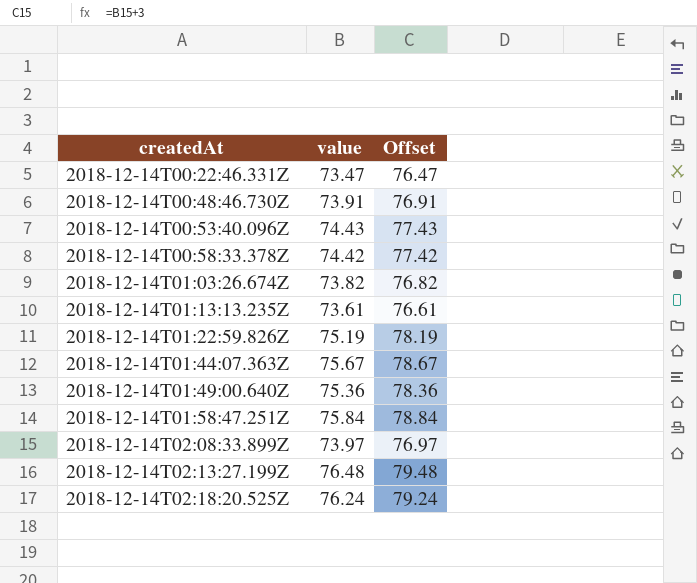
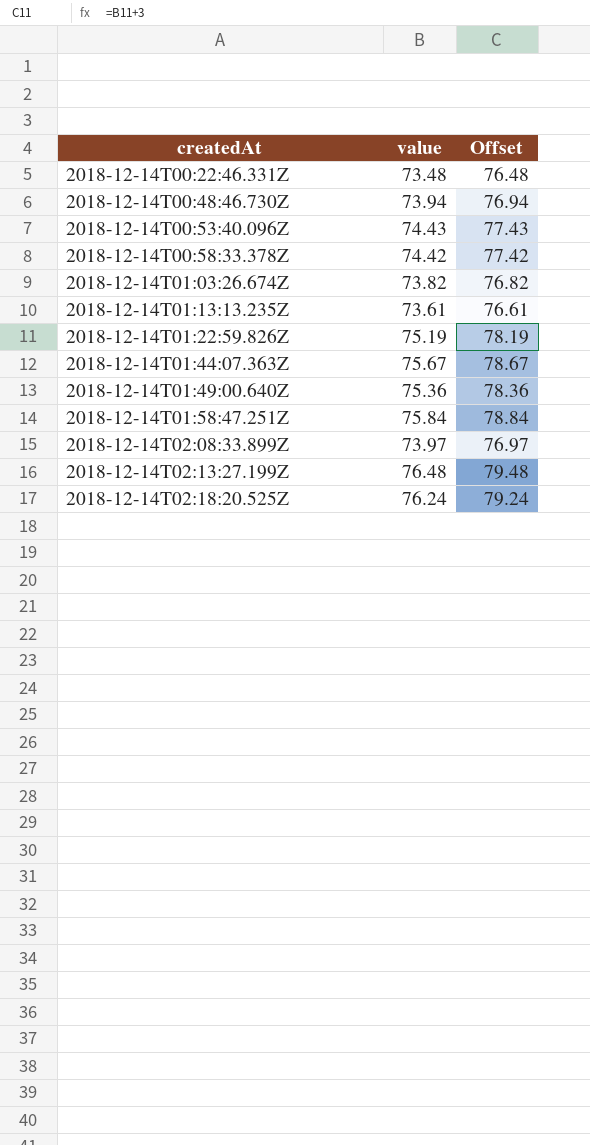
2018-12-14T00:22:46.331Z | value: 73.47 -> 73.48
2018-12-14T00:22:46.331Z | Offset: 76.47 -> 76.48
2018-12-14T00:48:46.730Z | value: 73.91 -> 73.94
2018-12-14T00:48:46.730Z | Offset: 76.91 -> 76.94

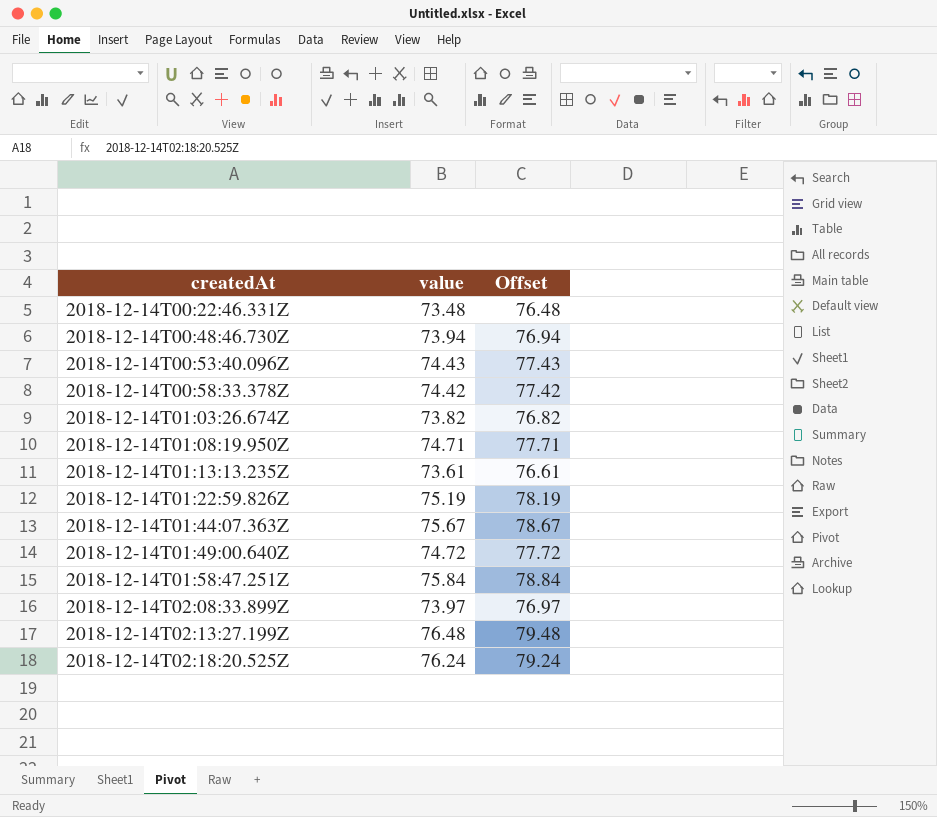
row 2018-12-14T01:08:19.950Z: none -> 74.71 | 77.71
2018-12-14T01:49:00.640Z | value: 75.36 -> 74.72
2018-12-14T01:49:00.640Z | Offset: 78.36 -> 77.72

